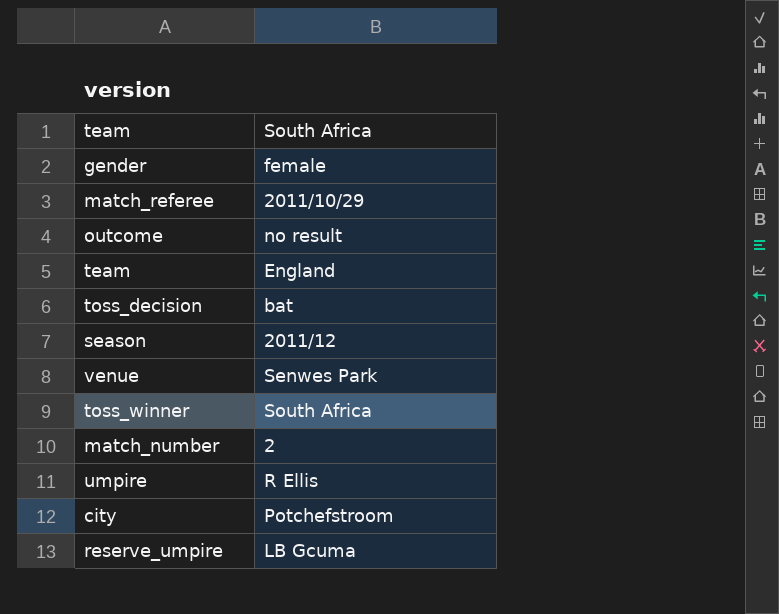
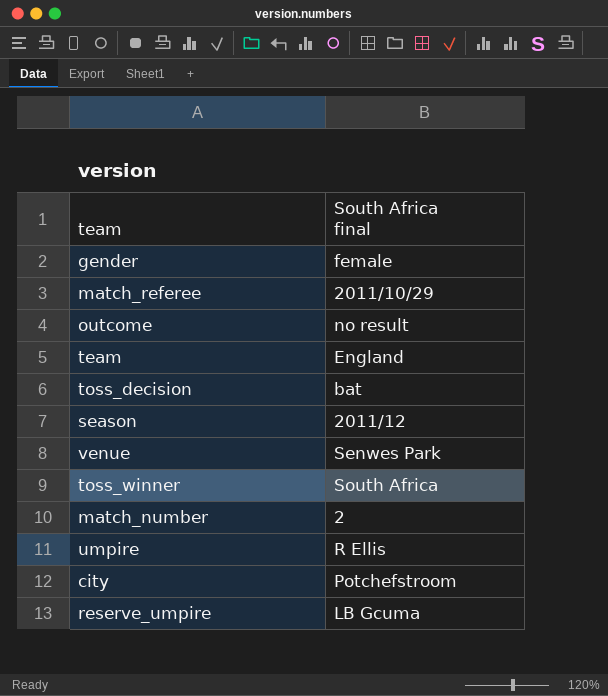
column name: South Africa -> South Africa final

